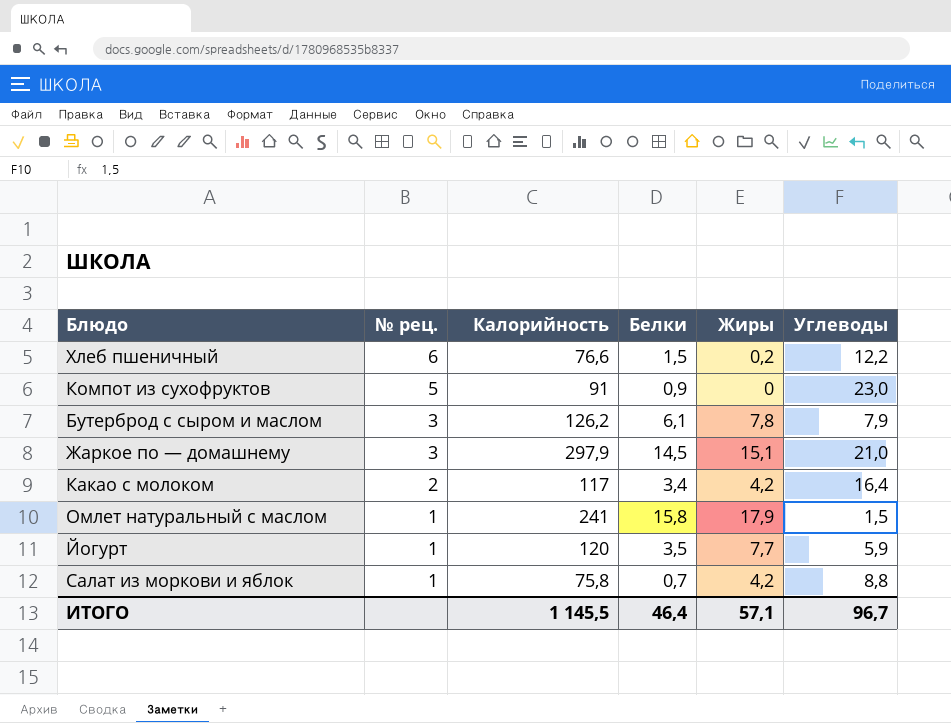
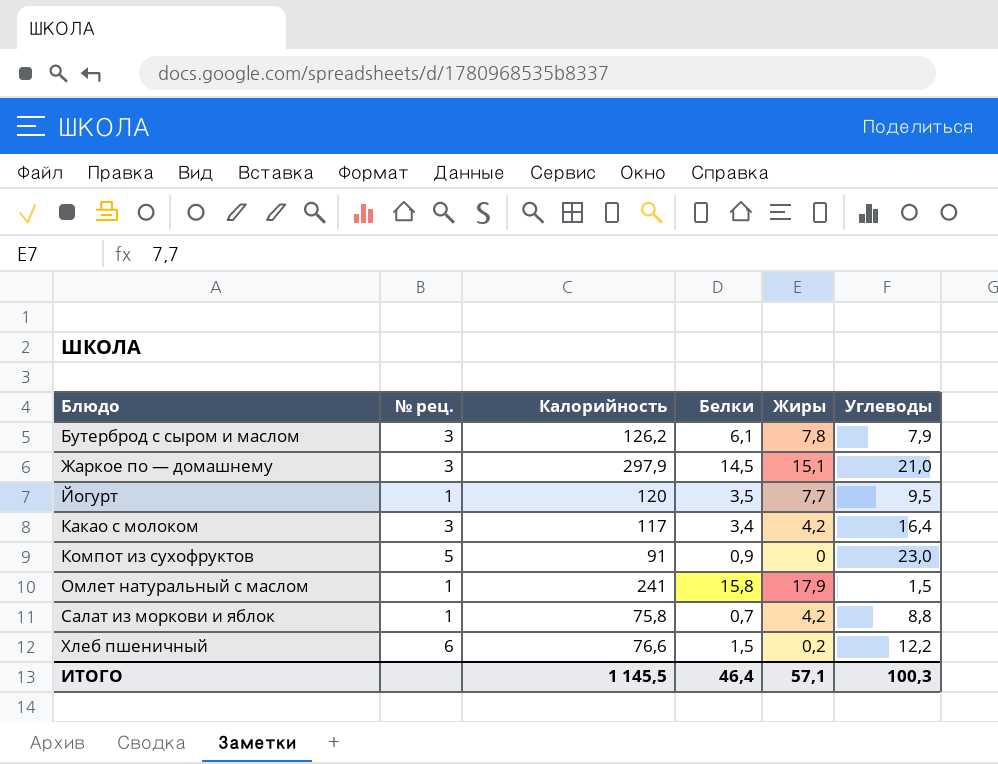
row order: № рец. descending -> Блюдо ascending
Йогурт | Углеводы: 5,9 -> 9,5
Какао с молоком | № рец.: 2 -> 3
ИТОГО | Углеводы: 96,7 -> 100,3

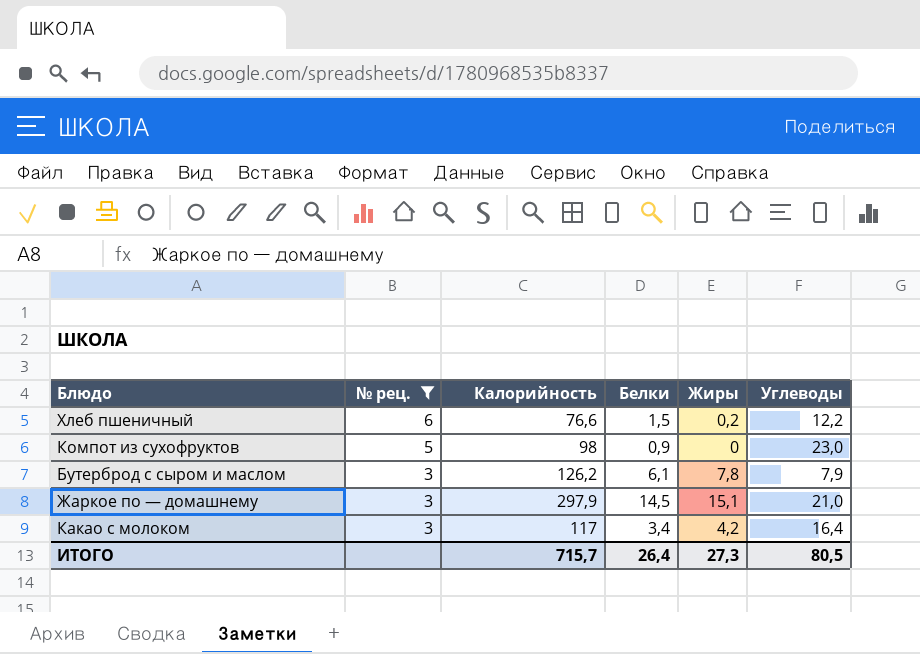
filter: none -> № рец. != 1
row order: Блюдо ascending -> № рец. descending
Компот из сухофруктов | Калорийность: 91 -> 98
ИТОГО | Калорийность: 1 145,5 -> 715,7
ИТОГО | Белки: 46,4 -> 26,4
ИТОГО | Жиры: 57,1 -> 27,3
ИТОГО | Углеводы: 100,3 -> 80,5

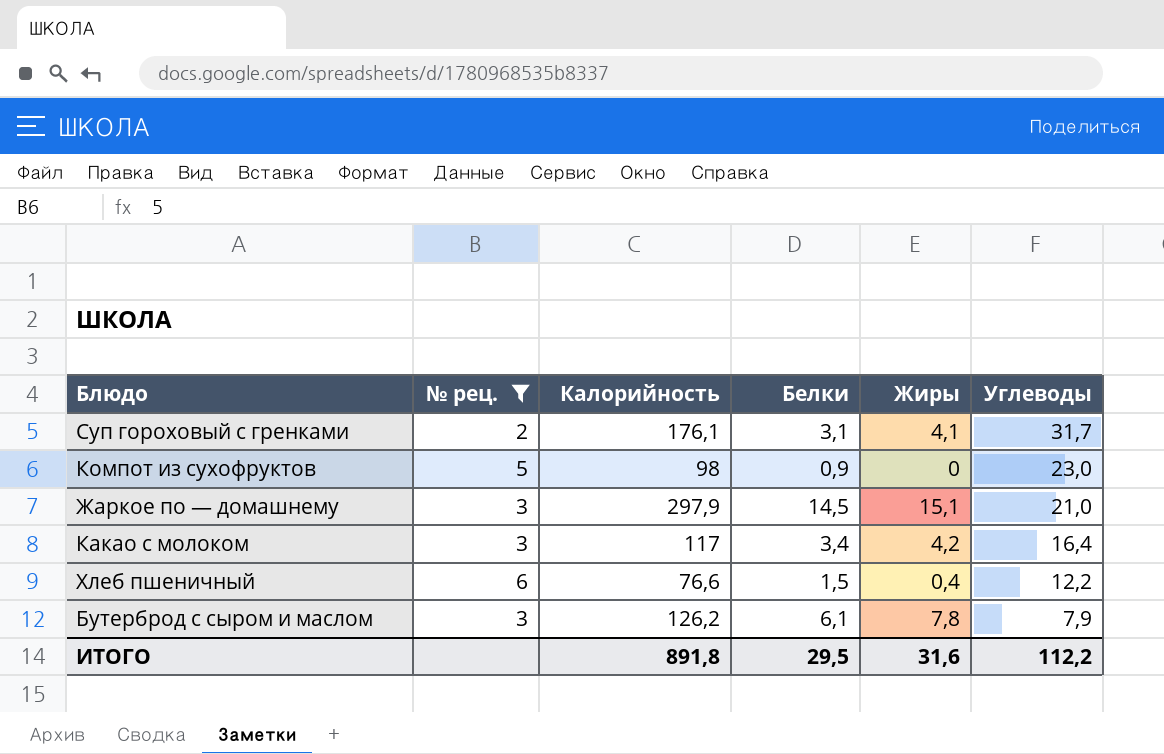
row order: № рец. descending -> Углеводы descending
row Суп гороховый с гренками: none -> 2 | 176,1 | 3,1 | 4,1 | 31,7
Хлеб пшеничный | Жиры: 0,2 -> 0,4
ИТОГО | Калорийность: 715,7 -> 891,8
ИТОГО | Белки: 26,4 -> 29,5
ИТОГО | Жиры: 27,3 -> 31,6
ИТОГО | Углеводы: 80,5 -> 112,2

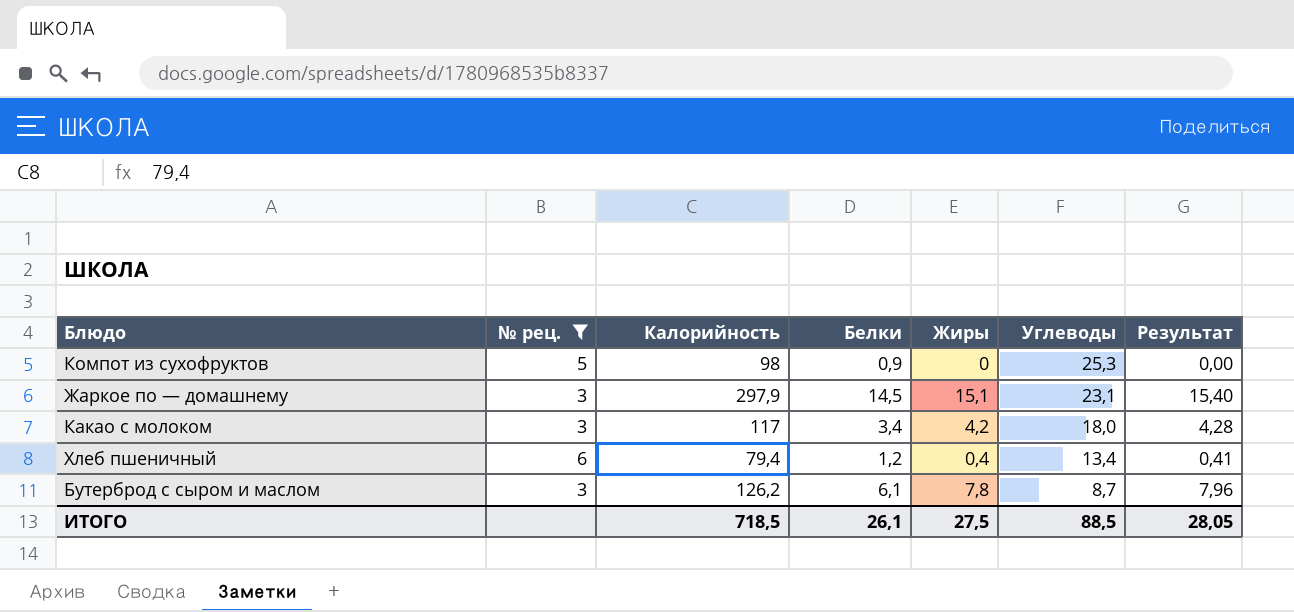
column Результат | formula: none -> [Жиры] * 1,02
row Суп гороховый с гренками: 2 | 176,1 | 3,1 | 4,1 | 31,7 -> none
Компот из сухофруктов | Углеводы: 23,0 -> 25,3
Жаркое по — домашнему | Углеводы: 21,0 -> 23,1
Какао с молоком | Углеводы: 16,4 -> 18,0
Хлеб пшеничный | Калорийность: 76,6 -> 79,4
Хлеб пшеничный | Белки: 1,5 -> 1,2
Хлеб пшеничный | Углеводы: 12,2 -> 13,4
Бутерброд с сыром и маслом | Углеводы: 7,9 -> 8,7
ИТОГО | Калорийность: 891,8 -> 718,5
ИТОГО | Белки: 29,5 -> 26,1
ИТОГО | Жиры: 31,6 -> 27,5
ИТОГО | Углеводы: 112,2 -> 88,5

